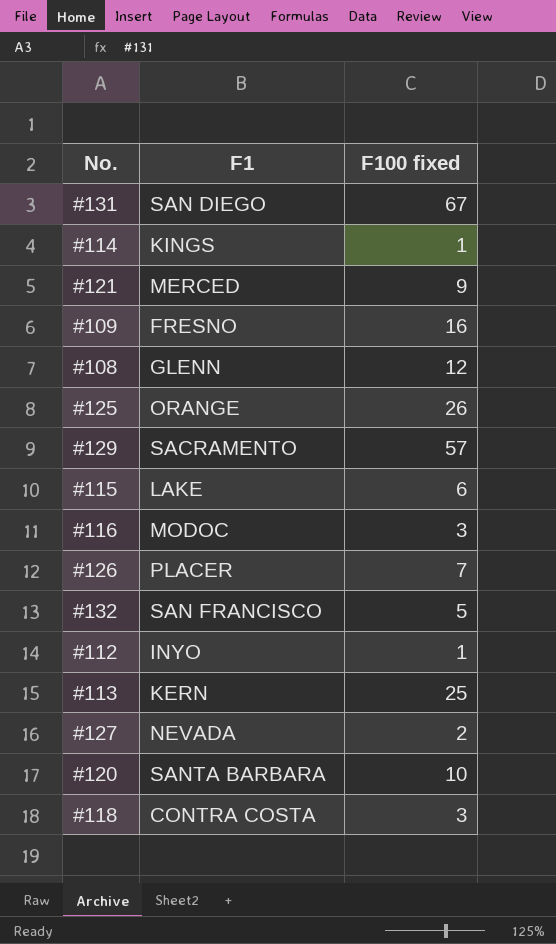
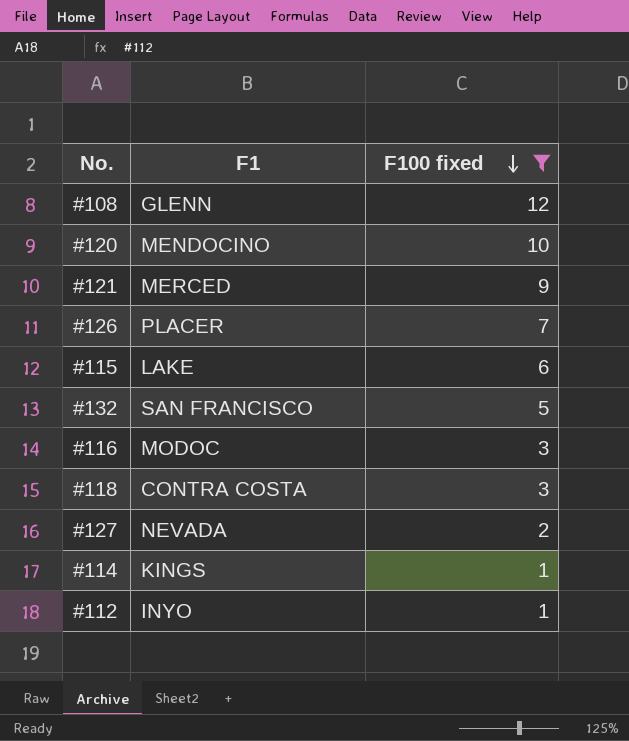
filter: none -> F100 fixed <= 12
row order: none -> F100 fixed descending
#120 | F1: SANTA BARBARA -> MENDOCINO

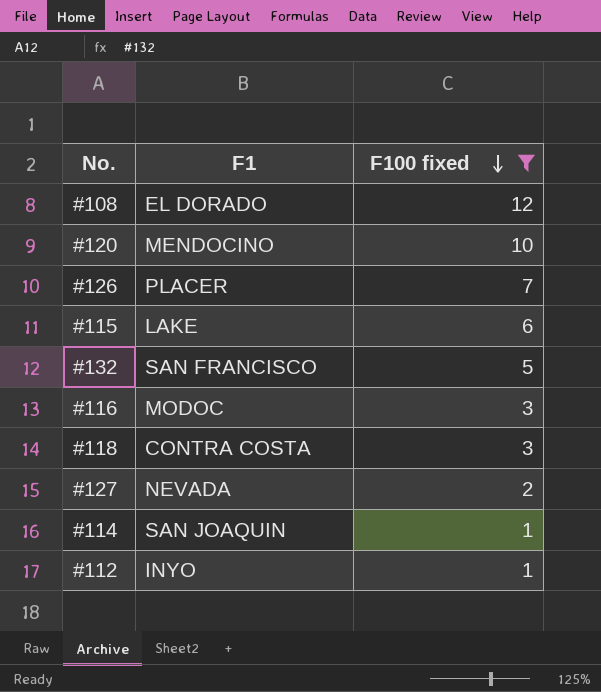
row #121: MERCED | 9 -> none
#108 | F1: GLENN -> EL DORADO
#114 | F1: KINGS -> SAN JOAQUIN

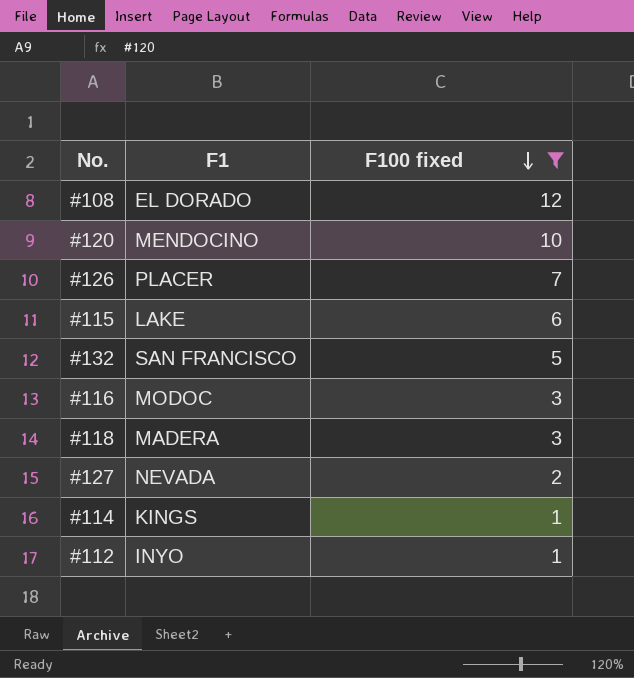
#118 | F1: CONTRA COSTA -> MADERA
#114 | F1: SAN JOAQUIN -> KINGS

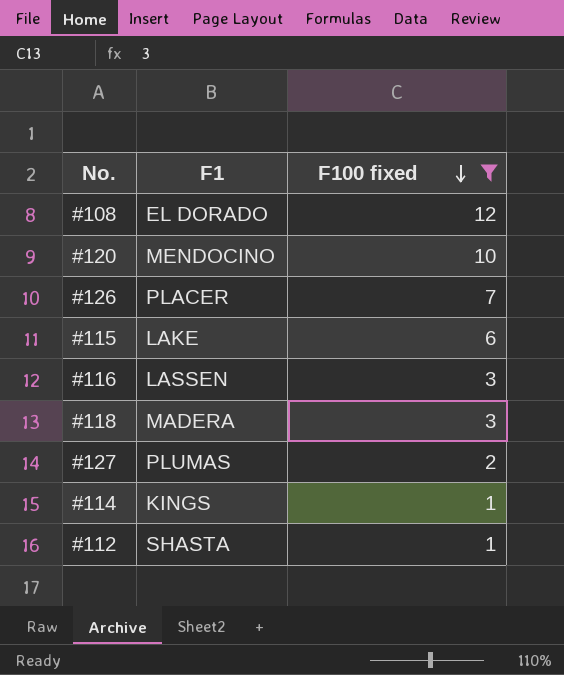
row #132: SAN FRANCISCO | 5 -> none
#116 | F1: MODOC -> LASSEN
#127 | F1: NEVADA -> PLUMAS
#112 | F1: INYO -> SHASTA

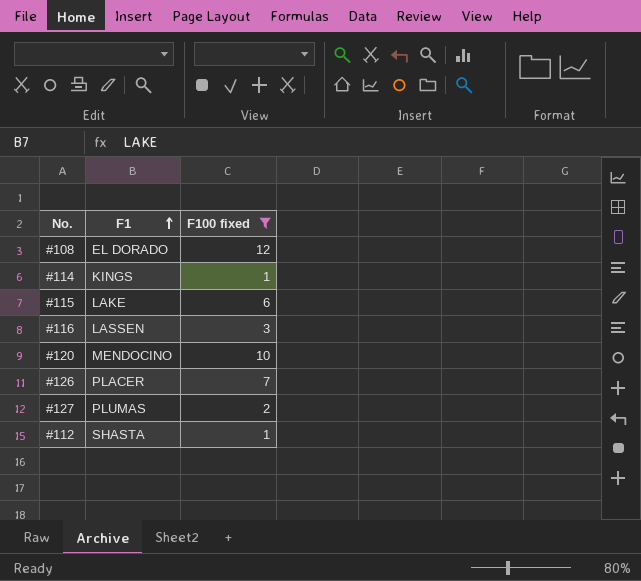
row order: F100 fixed descending -> F1 ascending
row #118: MADERA | 3 -> none

